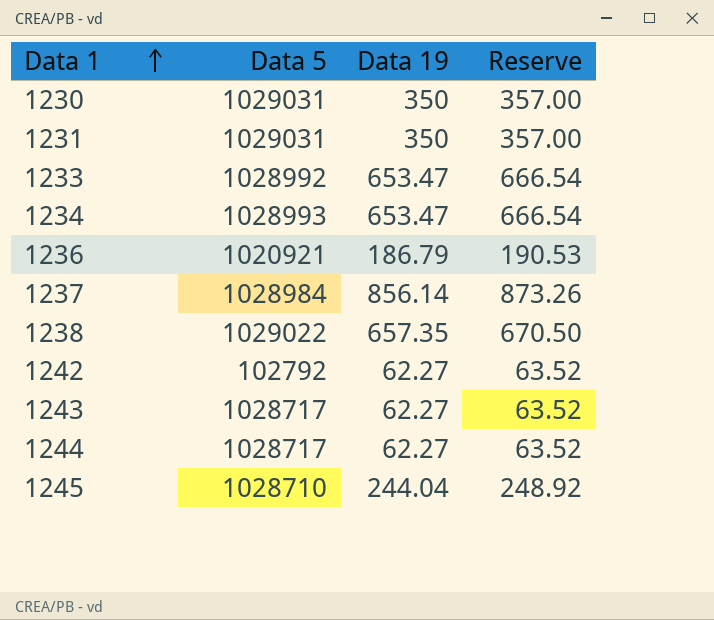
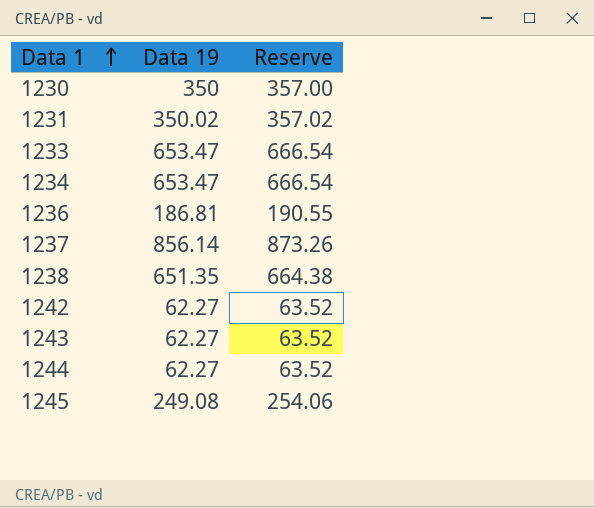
column Data 5 | position: 2 -> none
1231 | Data 19: 350 -> 350.02
1231 | Reserve: 357.00 -> 357.02
1236 | Data 19: 186.79 -> 186.81
1236 | Reserve: 190.53 -> 190.55
1238 | Data 19: 657.35 -> 651.35
1238 | Reserve: 670.50 -> 664.38
1245 | Data 19: 244.04 -> 249.08
1245 | Reserve: 248.92 -> 254.06

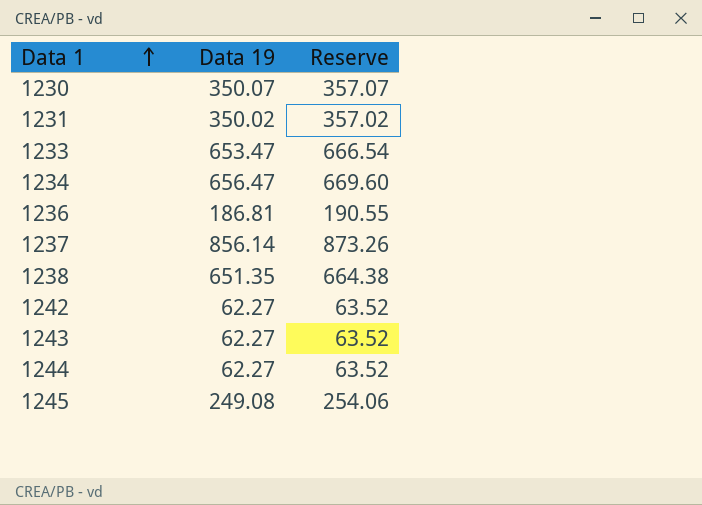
1230 | Data 19: 350 -> 350.07
1230 | Reserve: 357.00 -> 357.07
1234 | Data 19: 653.47 -> 656.47
1234 | Reserve: 666.54 -> 669.60

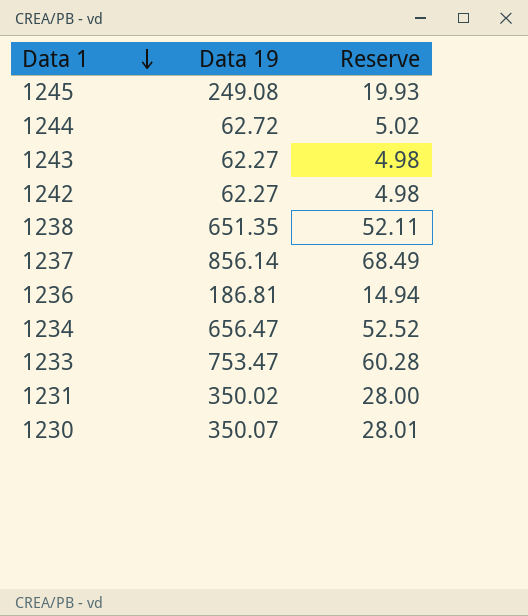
row order: Data 1 ascending -> Data 1 descending
column Reserve | formula: [Data 19] * 1.02 -> [Data 19] * 0.08
1244 | Data 19: 62.27 -> 62.72
1233 | Data 19: 653.47 -> 753.47

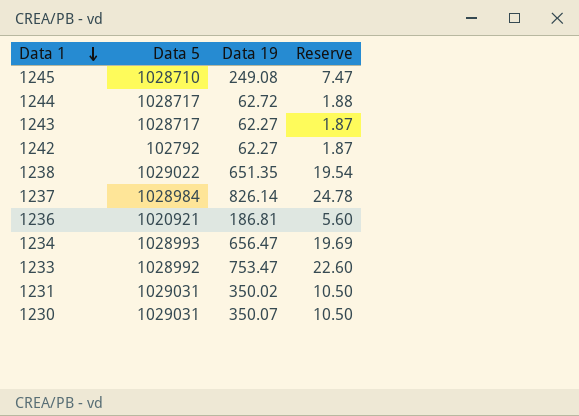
column Data 5 | position: none -> 2
column Reserve | formula: [Data 19] * 0.08 -> [Data 19] * 0.03
1237 | Data 19: 856.14 -> 826.14

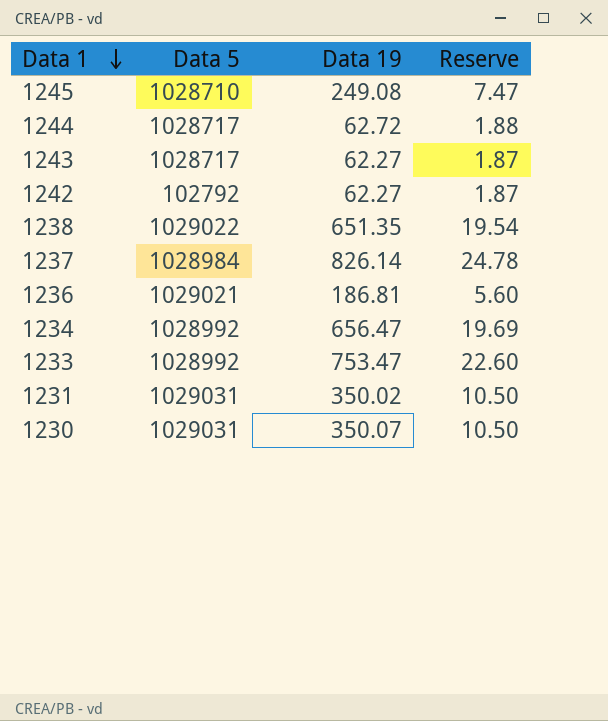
1236 | Data 5: 1020921 -> 1029021
1234 | Data 5: 1028993 -> 1028992

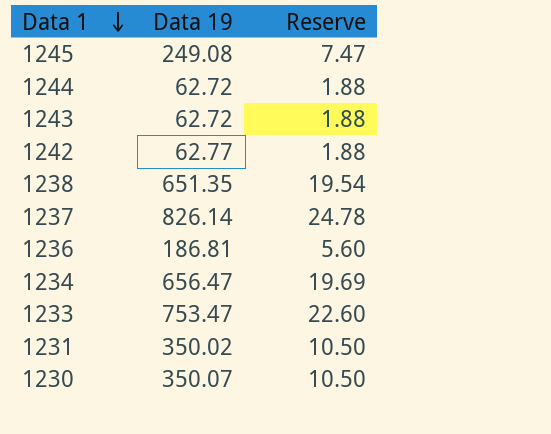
column Data 5 | position: 2 -> none
1243 | Data 19: 62.27 -> 62.72
1243 | Reserve: 1.87 -> 1.88
1242 | Data 19: 62.27 -> 62.77
1242 | Reserve: 1.87 -> 1.88

